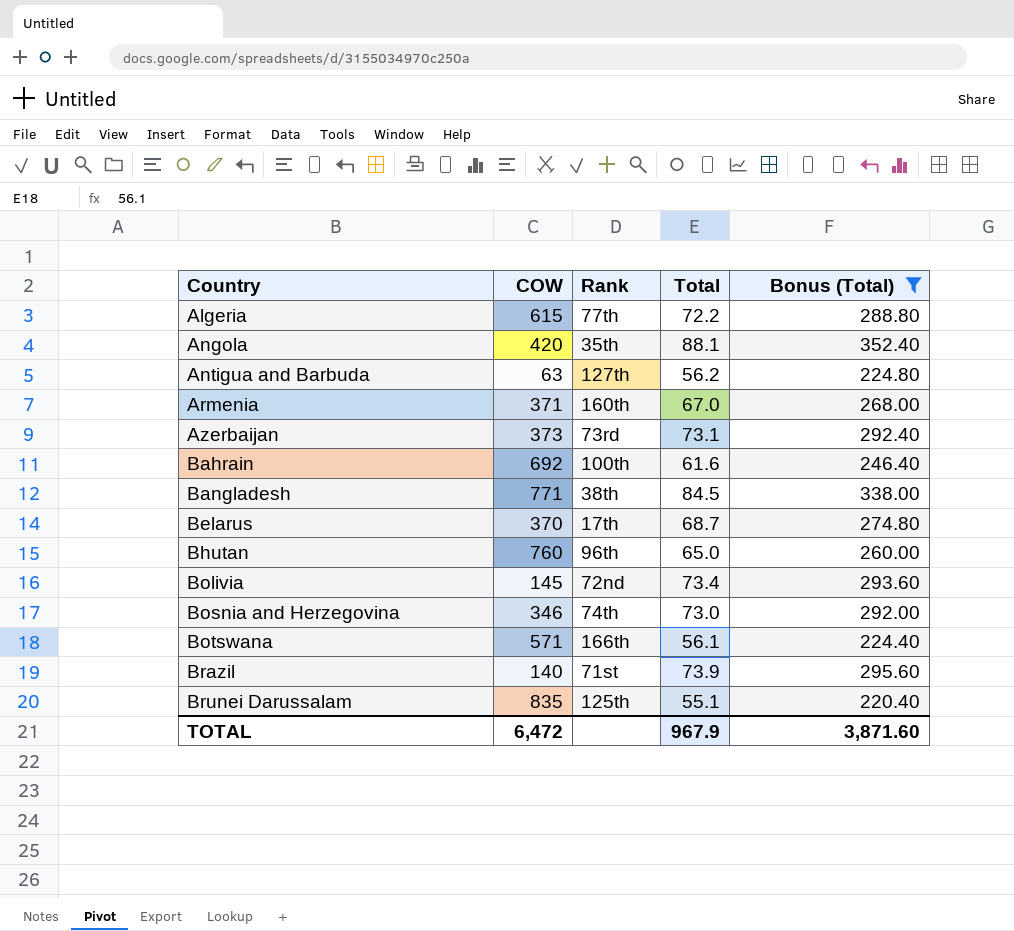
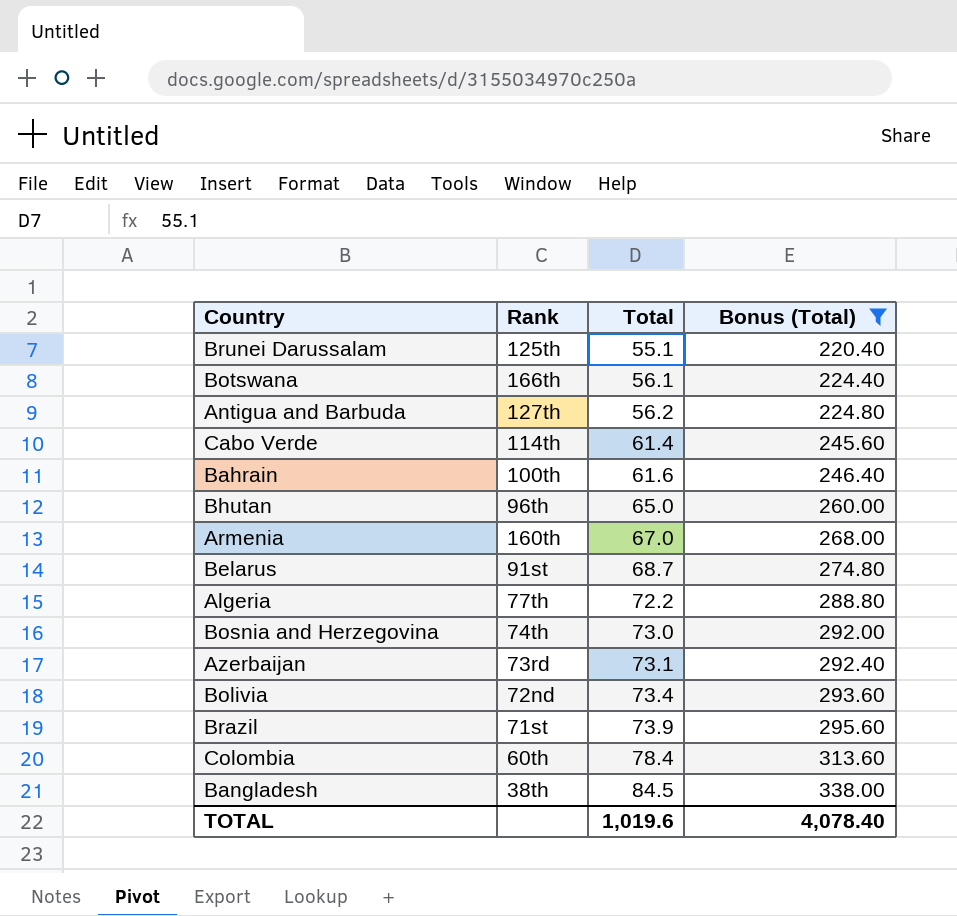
row order: Country ascending -> Total ascending
column COW | position: 2 -> none
row Angola: 420 | 35th | 88.1 | 352.40 -> none
row Cabo Verde: none -> 114th | 61.4 | 245.60
Belarus | Rank: 17th -> 91st
row Colombia: none -> 60th | 78.4 | 313.60
TOTAL | Total: 967.9 -> 1,019.6
TOTAL | Bonus (Total): 3,871.60 -> 4,078.40

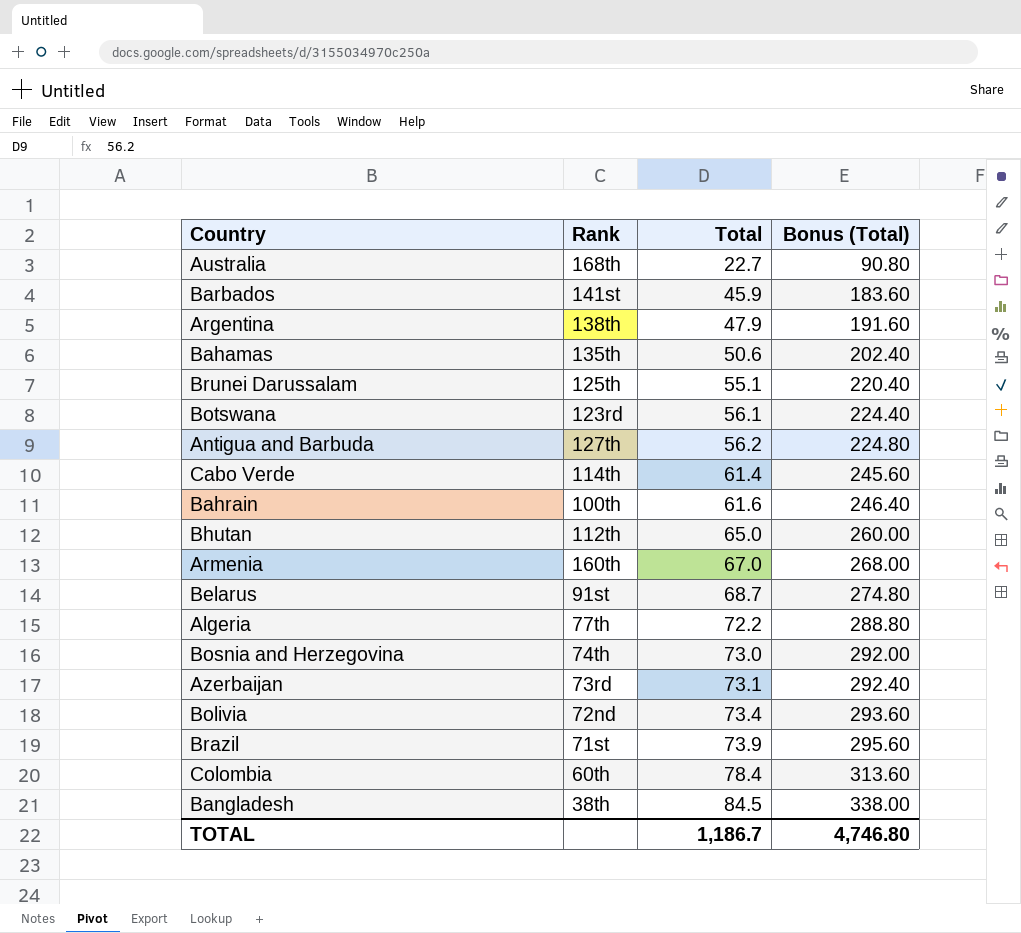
filter: Bonus (Total) >= 220.40 -> none
Botswana | Rank: 166th -> 123rd
Bhutan | Rank: 96th -> 112th
TOTAL | Total: 1,019.6 -> 1,186.7
TOTAL | Bonus (Total): 4,078.40 -> 4,746.80

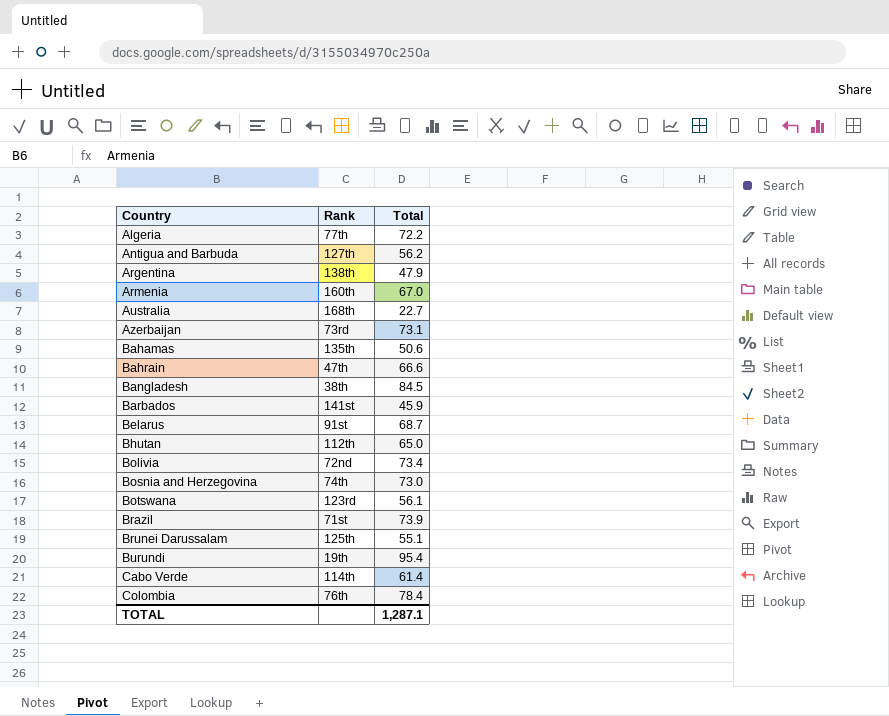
row order: Total ascending -> Country ascending
column Bonus (Total) | formula: [Total] * 4 -> none
Bahrain | Rank: 100th -> 47th
Bahrain | Total: 61.6 -> 66.6
row Burundi: none -> 19th | 95.4
Colombia | Rank: 60th -> 76th
TOTAL | Total: 1,186.7 -> 1,287.1

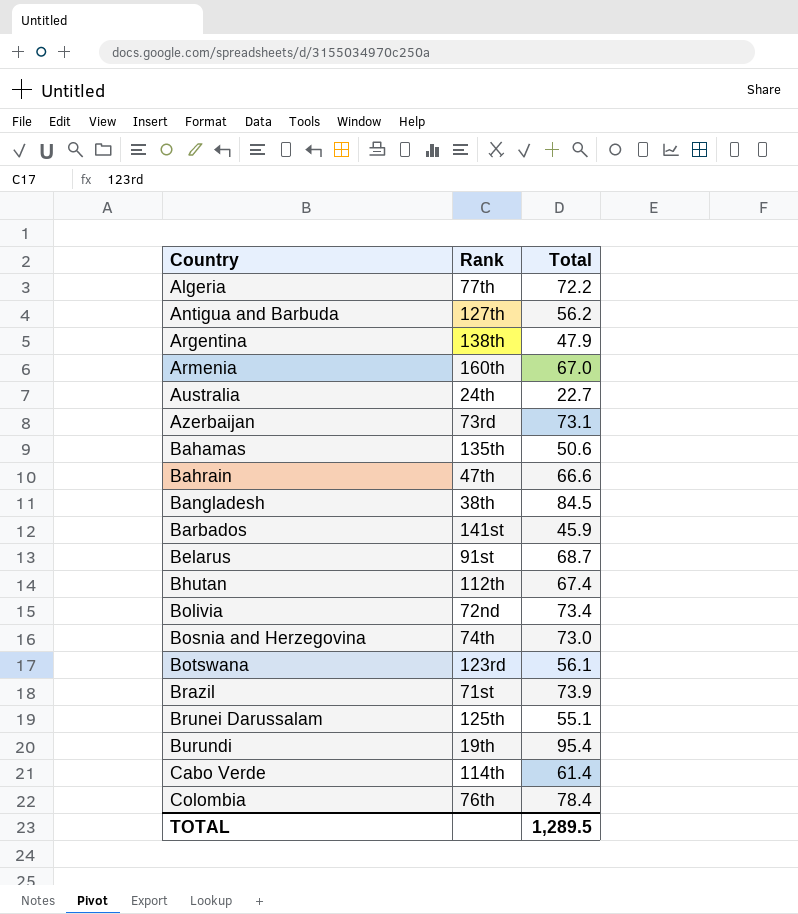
Australia | Rank: 168th -> 24th
Bhutan | Total: 65.0 -> 67.4
TOTAL | Total: 1,287.1 -> 1,289.5

